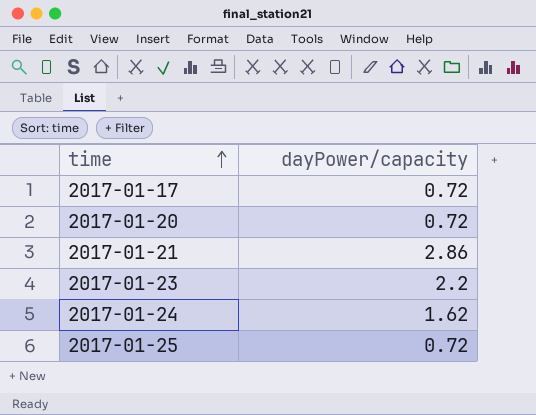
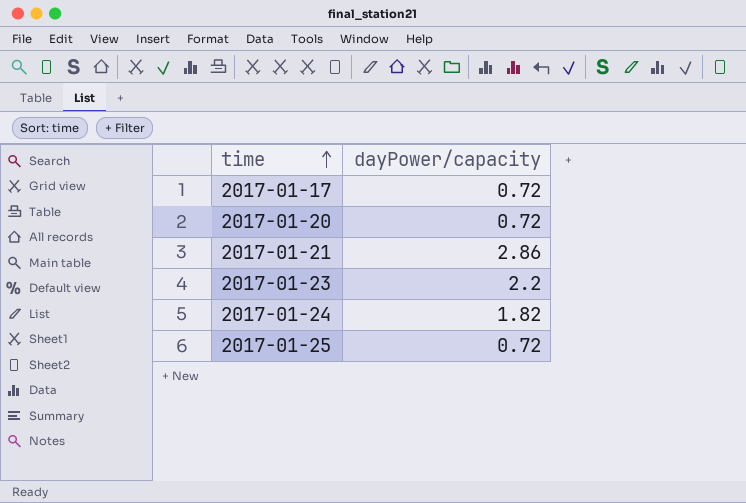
2017-01-24 | dayPower/capacity: 1.62 -> 1.82

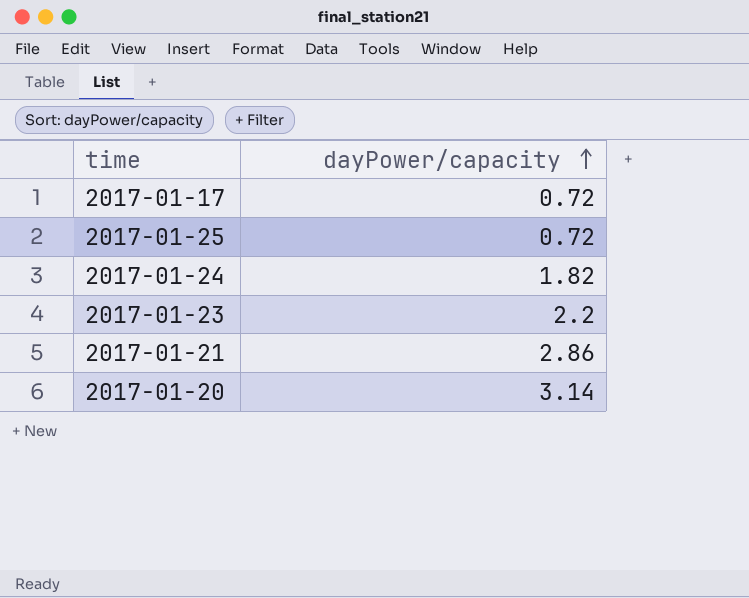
row order: time ascending -> dayPower/capacity ascending
2017-01-20 | dayPower/capacity: 0.72 -> 3.14

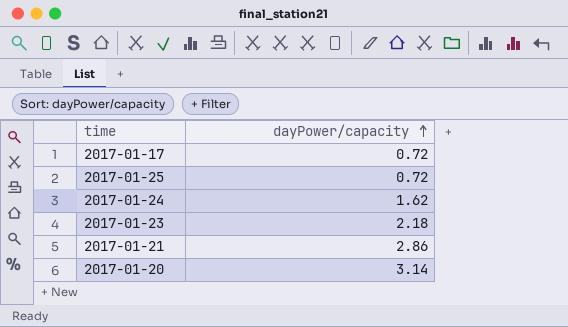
2017-01-24 | dayPower/capacity: 1.82 -> 1.62
2017-01-23 | dayPower/capacity: 2.2 -> 2.18

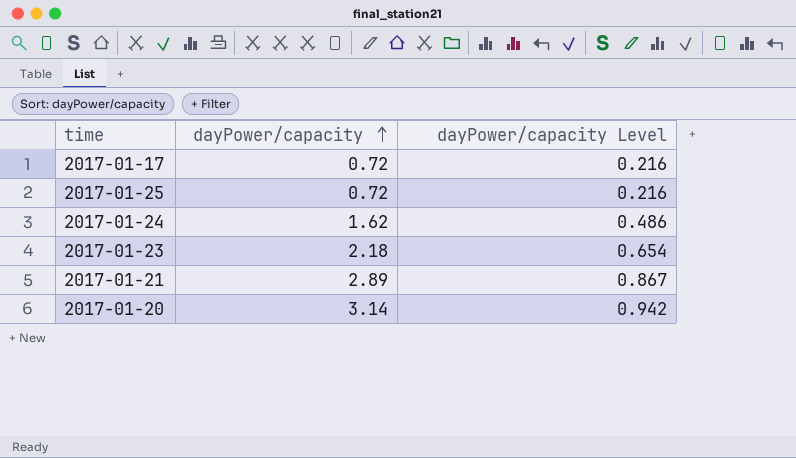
column dayPower/capacity Level | formula: none -> [dayPower/capacity] * 0.3
2017-01-21 | dayPower/capacity: 2.86 -> 2.89

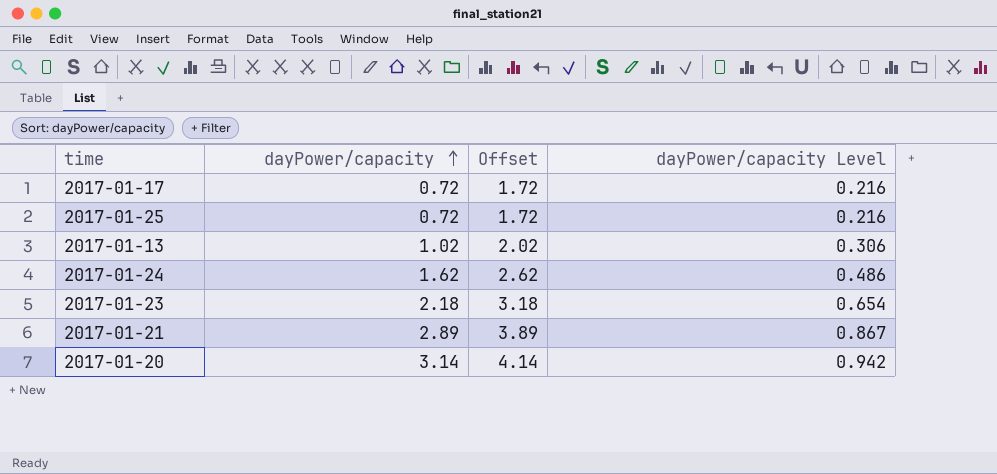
column Offset | formula: none -> [dayPower/capacity] + 1
row 2017-01-13: none -> 1.02 | 2.02 | 0.306

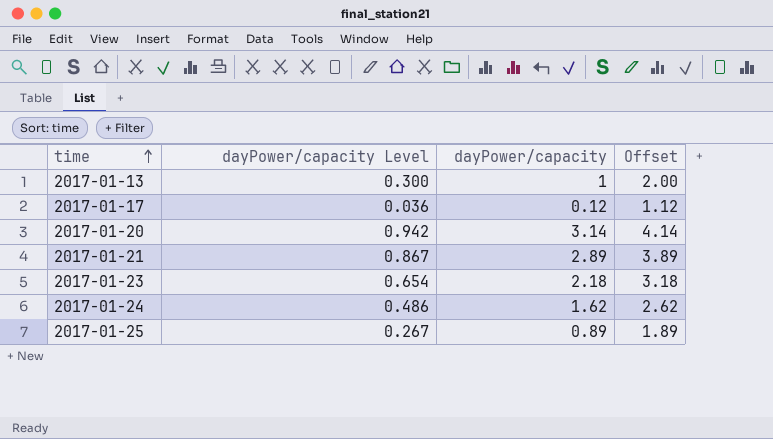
row order: dayPower/capacity ascending -> time ascending
column dayPower/capacity Level | position: 4 -> 2
2017-01-13 | dayPower/capacity Level: 0.306 -> 0.300
2017-01-13 | dayPower/capacity: 1.02 -> 1
2017-01-13 | Offset: 2.02 -> 2.00
2017-01-17 | dayPower/capacity Level: 0.216 -> 0.036
2017-01-17 | dayPower/capacity: 0.72 -> 0.12
2017-01-17 | Offset: 1.72 -> 1.12
2017-01-25 | dayPower/capacity Level: 0.216 -> 0.267
2017-01-25 | dayPower/capacity: 0.72 -> 0.89
2017-01-25 | Offset: 1.72 -> 1.89

